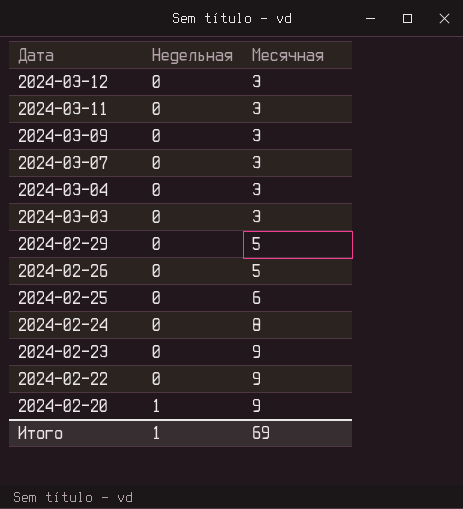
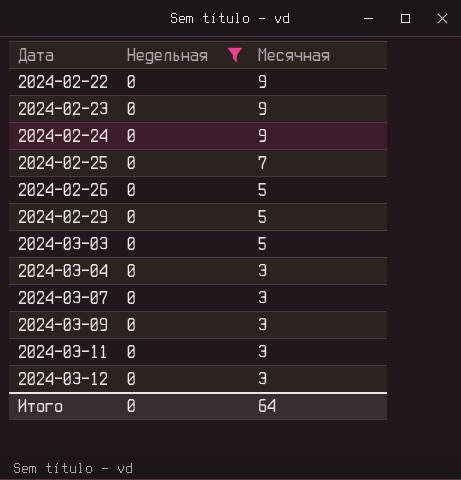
filter: none -> Недельная = 0
row order: Дата descending -> Дата ascending
2024-02-24 | Месячная: 8 -> 9
2024-02-25 | Месячная: 6 -> 7
2024-03-03 | Месячная: 3 -> 5
Итого | Недельная: 1 -> 0
Итого | Месячная: 69 -> 64

